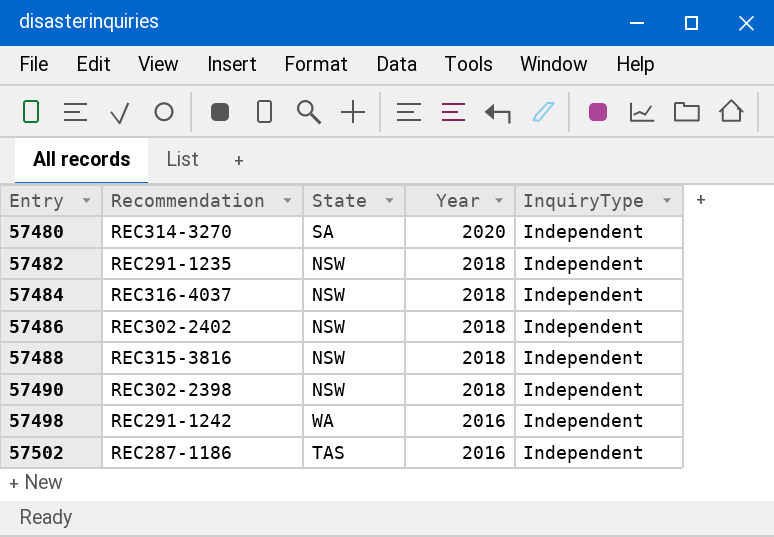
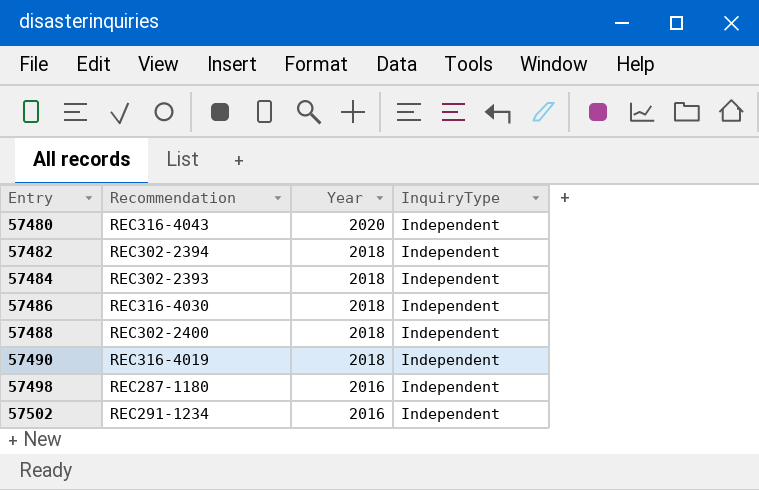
column State | position: 3 -> none
57480 | Recommendation: REC314-3270 -> REC316-4043
57482 | Recommendation: REC291-1235 -> REC302-2394
57484 | Recommendation: REC316-4037 -> REC302-2393
57486 | Recommendation: REC302-2402 -> REC316-4030
57488 | Recommendation: REC315-3816 -> REC302-2400
57490 | Recommendation: REC302-2398 -> REC316-4019
57498 | Recommendation: REC291-1242 -> REC287-1180
57502 | Recommendation: REC287-1186 -> REC291-1234

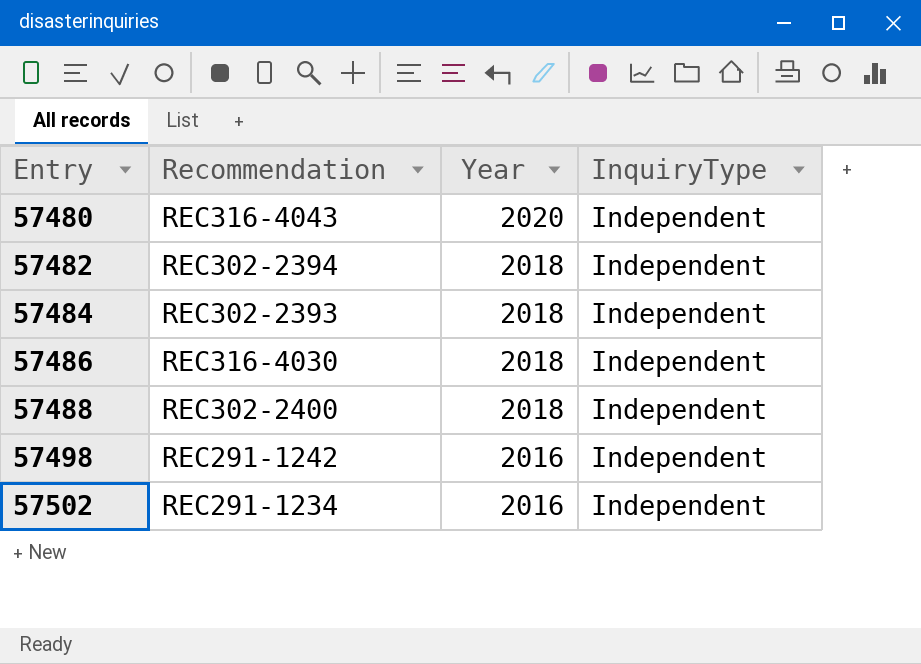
row 57490: REC316-4019 | 2018 | Independent -> none
57498 | Recommendation: REC287-1180 -> REC291-1242

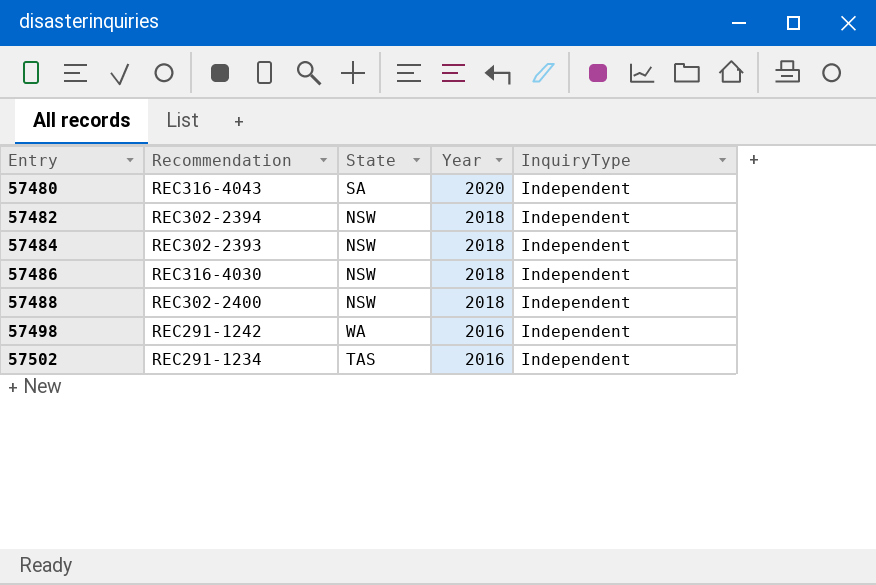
column State | position: none -> 3

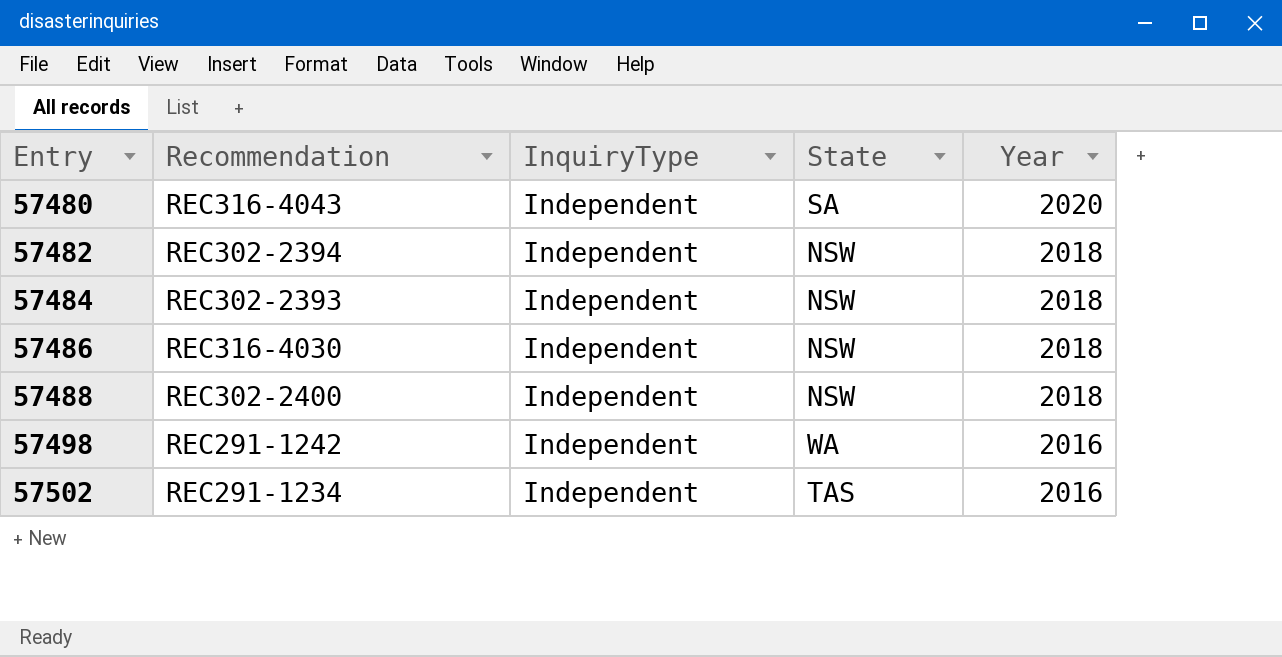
column InquiryType | position: 5 -> 3

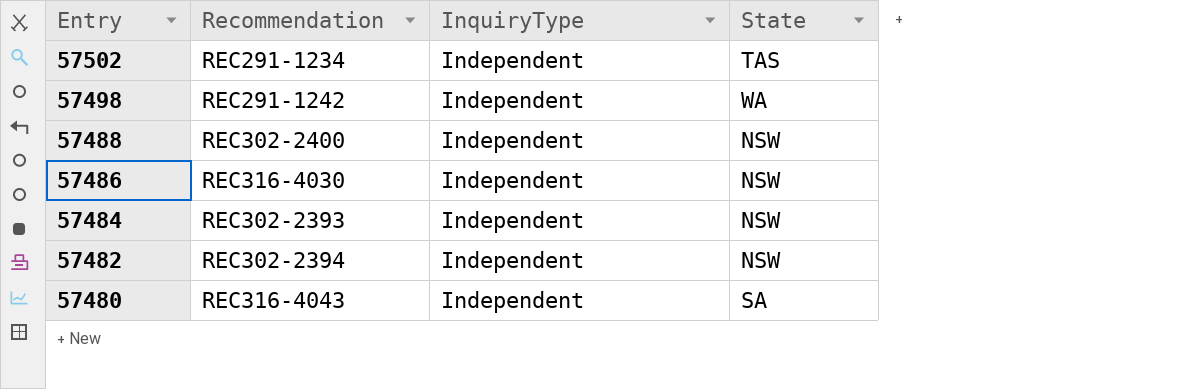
row order: Entry ascending -> Entry descending
column Year | position: 5 -> none

